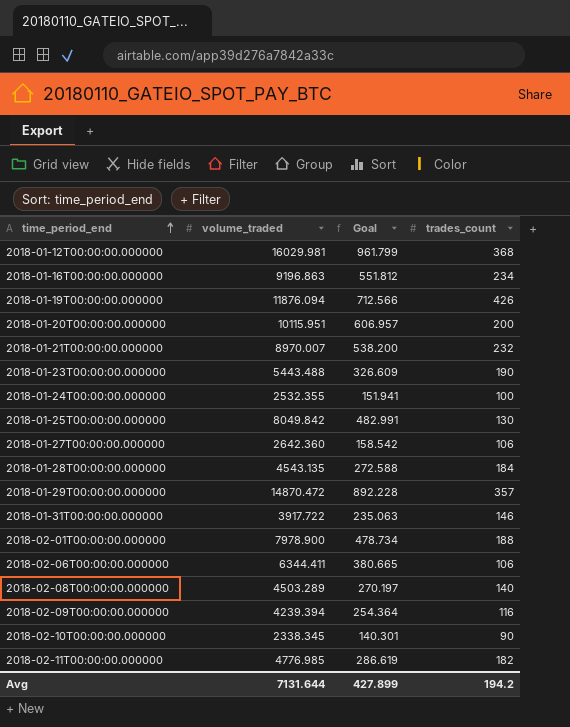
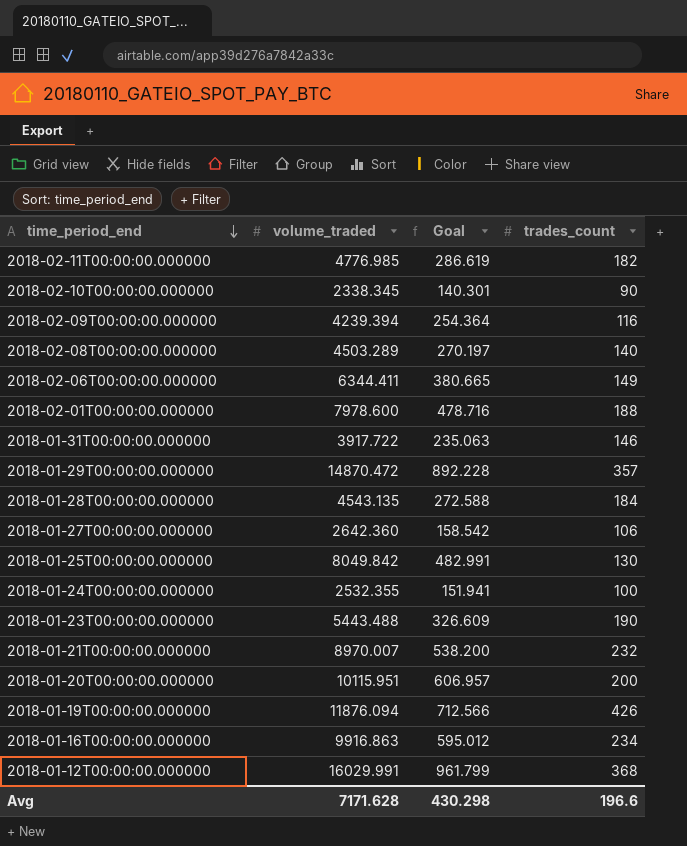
row order: time_period_end ascending -> time_period_end descending
2018-02-06T00:00:00.000000 | trades_count: 106 -> 149
2018-02-01T00:00:00.000000 | volume_traded: 7978.900 -> 7978.600
2018-02-01T00:00:00.000000 | Goal: 478.734 -> 478.716
2018-01-16T00:00:00.000000 | volume_traded: 9196.863 -> 9916.863
2018-01-16T00:00:00.000000 | Goal: 551.812 -> 595.012
2018-01-12T00:00:00.000000 | volume_traded: 16029.981 -> 16029.991
Avg | volume_traded: 7131.644 -> 7171.628
Avg | Goal: 427.899 -> 430.298
Avg | trades_count: 194.2 -> 196.6

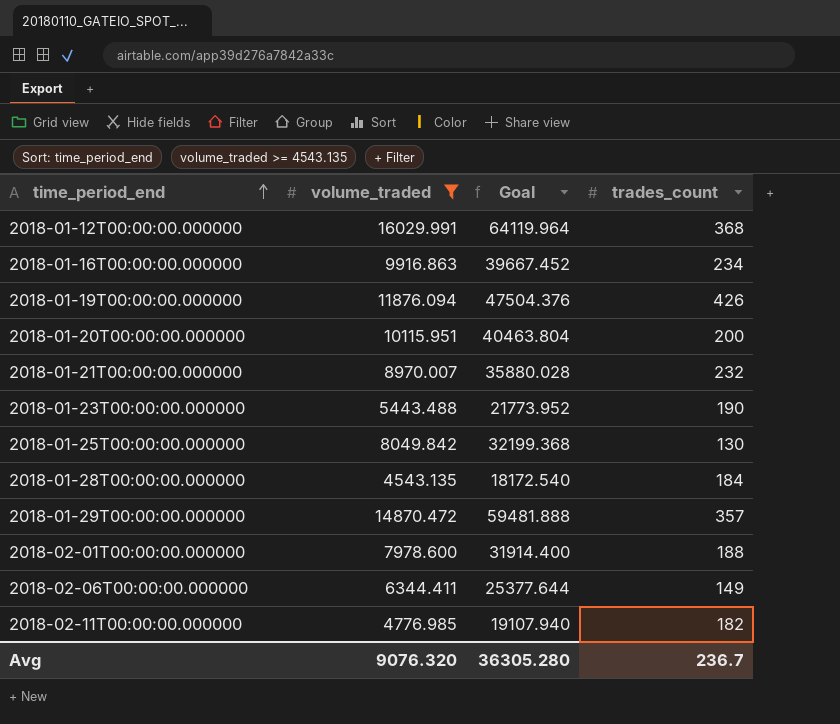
filter: none -> volume_traded >= 4543.135
row order: time_period_end descending -> time_period_end ascending
column Goal | formula: [volume_traded] * 0.06 -> [volume_traded] * 4
Avg | volume_traded: 7171.628 -> 9076.320
Avg | Goal: 430.298 -> 36305.280
Avg | trades_count: 196.6 -> 236.7

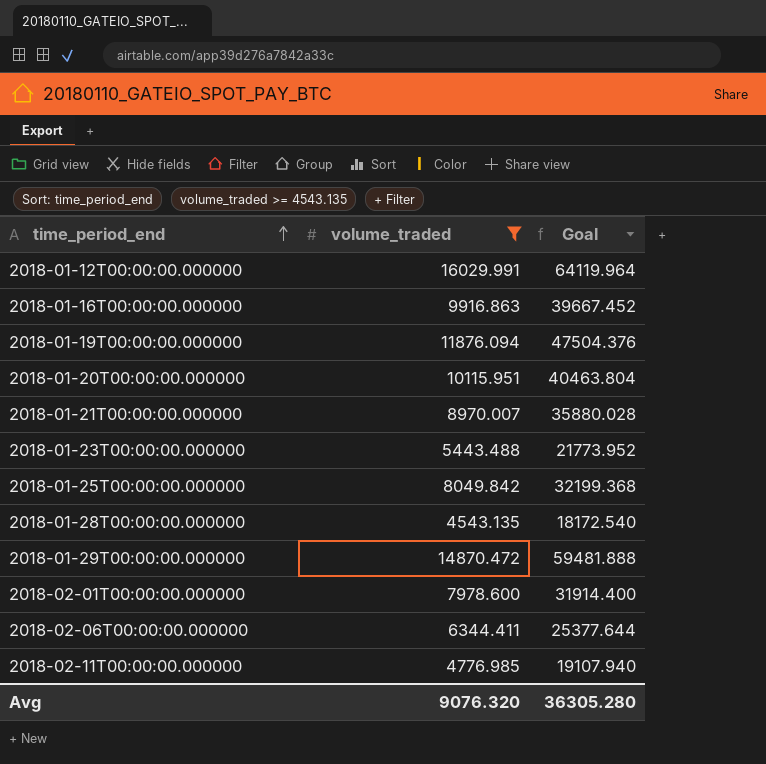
column trades_count | position: 4 -> none

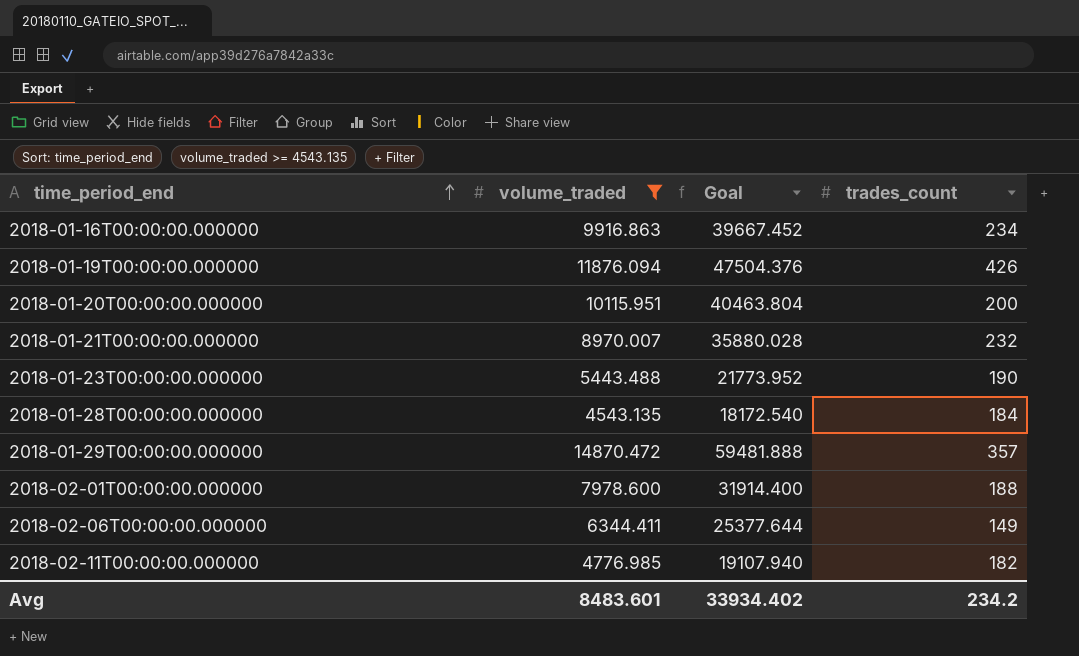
column trades_count | position: none -> 4
row 2018-01-12T00:00:00.000000: 16029.991 | 64119.964 -> none
row 2018-01-25T00:00:00.000000: 8049.842 | 32199.368 -> none
Avg | volume_traded: 9076.320 -> 8483.601
Avg | Goal: 36305.280 -> 33934.402

